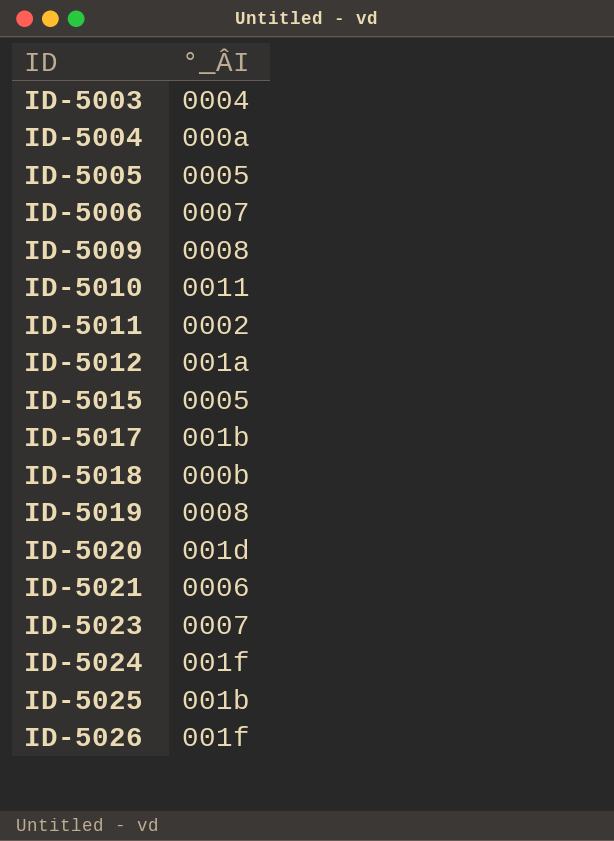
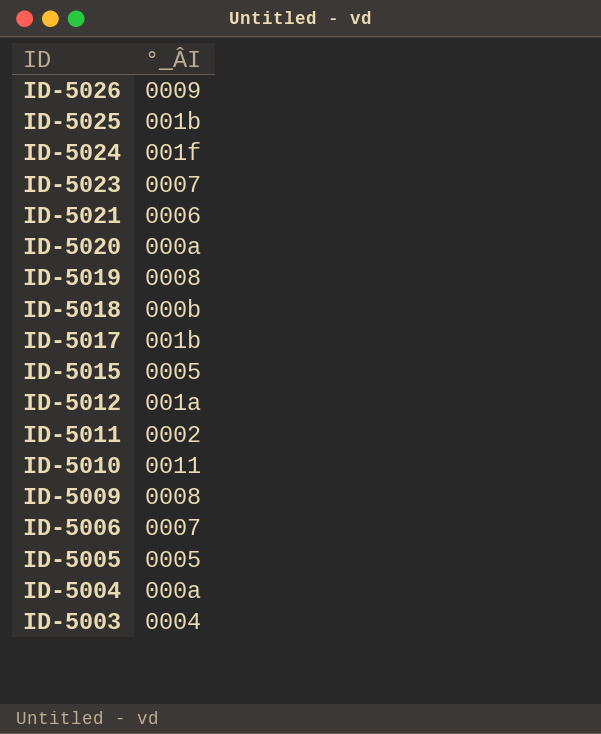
row order: ID ascending -> ID descending
ID-5026 | °_ÂI: 001f -> 0009
ID-5020 | °_ÂI: 001d -> 000a

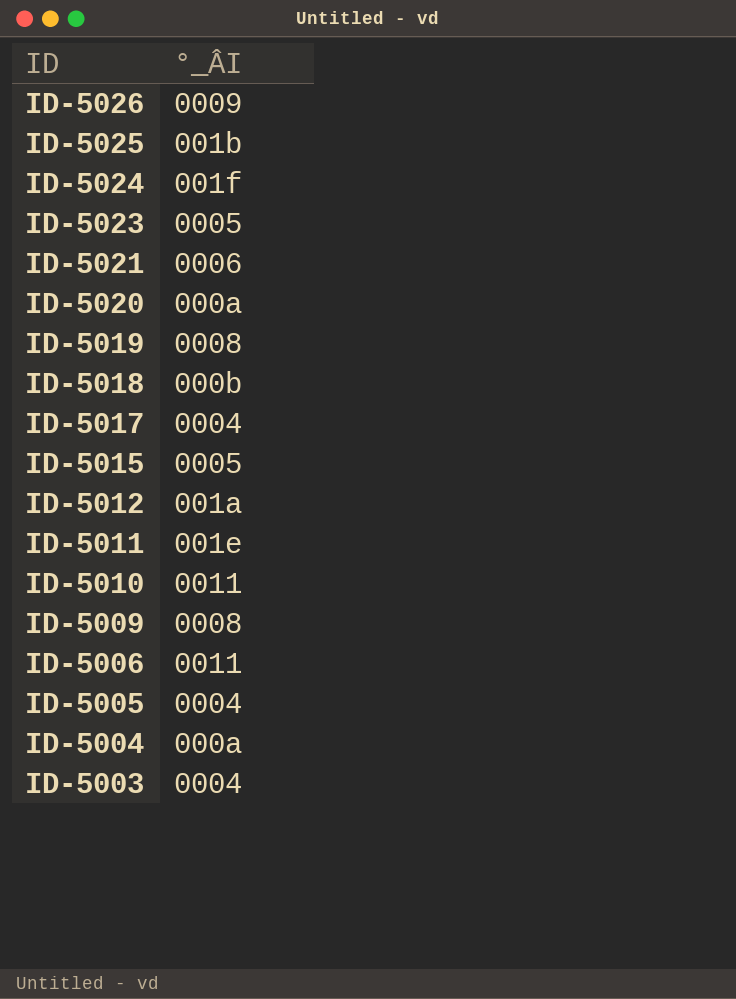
ID-5023 | °_ÂI: 0007 -> 0005
ID-5017 | °_ÂI: 001b -> 0004
ID-5011 | °_ÂI: 0002 -> 001e
ID-5006 | °_ÂI: 0007 -> 0011
ID-5005 | °_ÂI: 0005 -> 0004

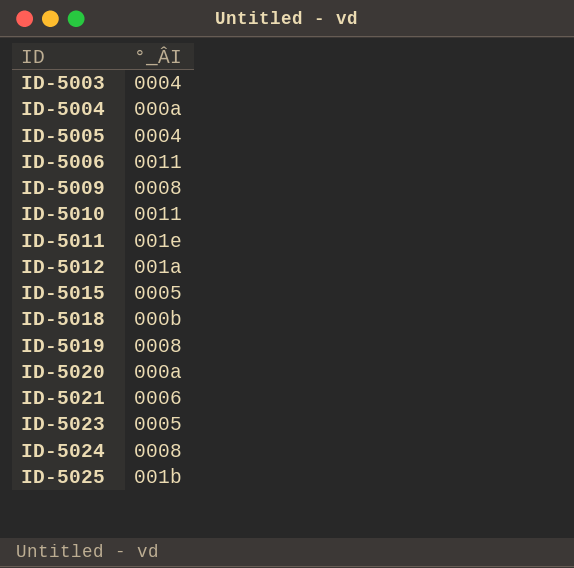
row order: ID descending -> ID ascending
row ID-5026: 0009 -> none
row ID-5017: 0004 -> none
ID-5024 | °_ÂI: 001f -> 0008

